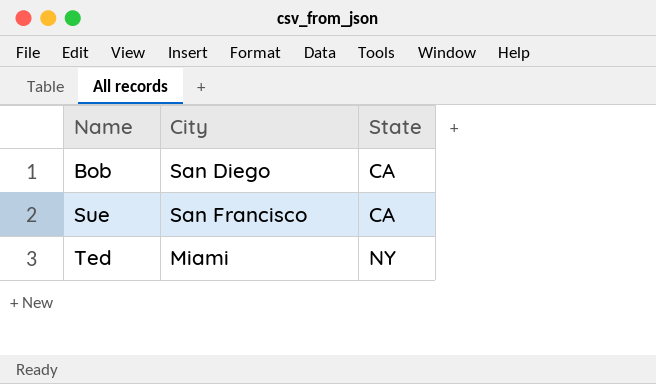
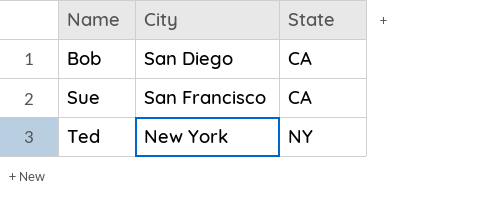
Ted | City: Miami -> New York

